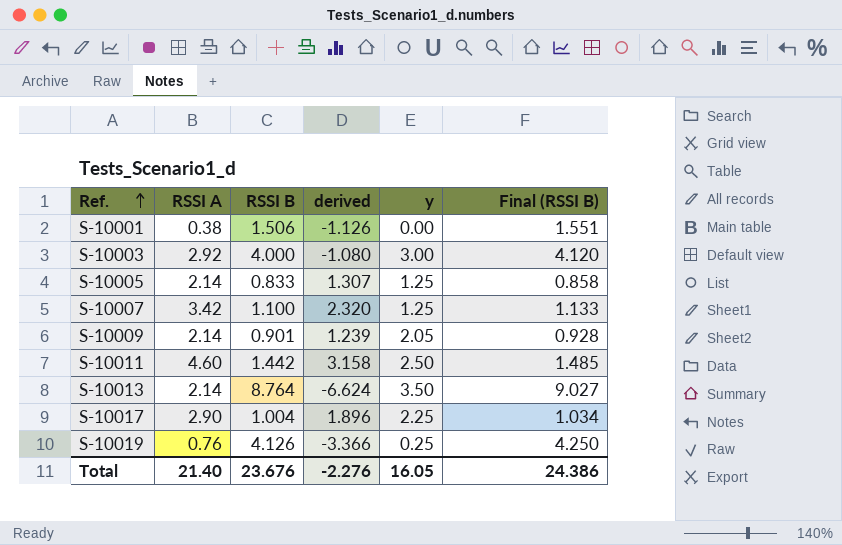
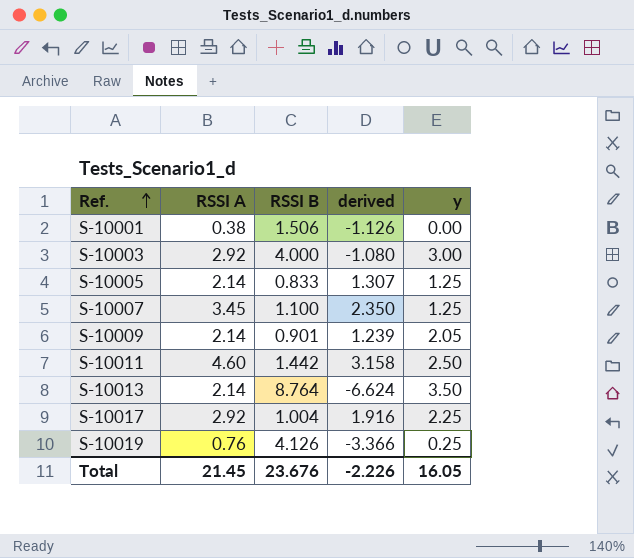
column Final (RSSI B) | formula: [RSSI B] * 1.03 -> none
S-10007 | RSSI A: 3.42 -> 3.45
S-10007 | derived: 2.320 -> 2.350
S-10017 | RSSI A: 2.90 -> 2.92
S-10017 | derived: 1.896 -> 1.916
Total | RSSI A: 21.40 -> 21.45
Total | derived: -2.276 -> -2.226

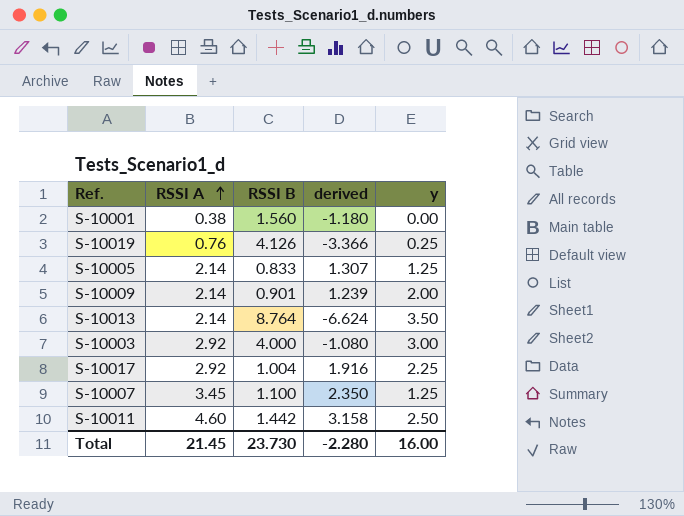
row order: Ref. ascending -> RSSI A ascending
S-10001 | RSSI B: 1.506 -> 1.560
S-10001 | derived: -1.126 -> -1.180
S-10009 | y: 2.05 -> 2.00
Total | RSSI B: 23.676 -> 23.730
Total | derived: -2.226 -> -2.280
Total | y: 16.05 -> 16.00

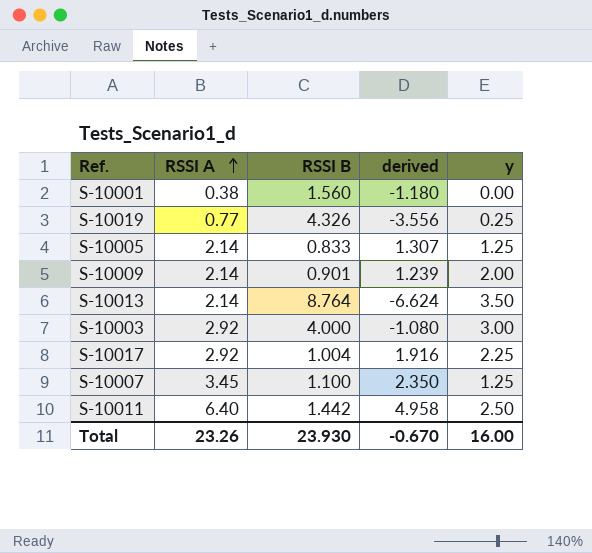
S-10019 | RSSI A: 0.76 -> 0.77
S-10019 | RSSI B: 4.126 -> 4.326
S-10019 | derived: -3.366 -> -3.556
S-10011 | RSSI A: 4.60 -> 6.40
S-10011 | derived: 3.158 -> 4.958
Total | RSSI A: 21.45 -> 23.26
Total | RSSI B: 23.730 -> 23.930
Total | derived: -2.280 -> -0.670

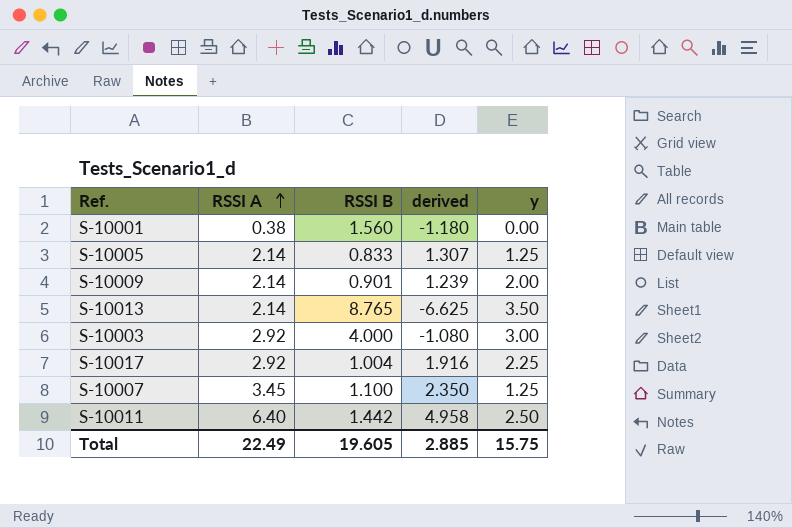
row S-10019: 0.77 | 4.326 | -3.556 | 0.25 -> none
S-10013 | RSSI B: 8.764 -> 8.765
S-10013 | derived: -6.624 -> -6.625
Total | RSSI A: 23.26 -> 22.49
Total | RSSI B: 23.930 -> 19.605
Total | derived: -0.670 -> 2.885
Total | y: 16.00 -> 15.75

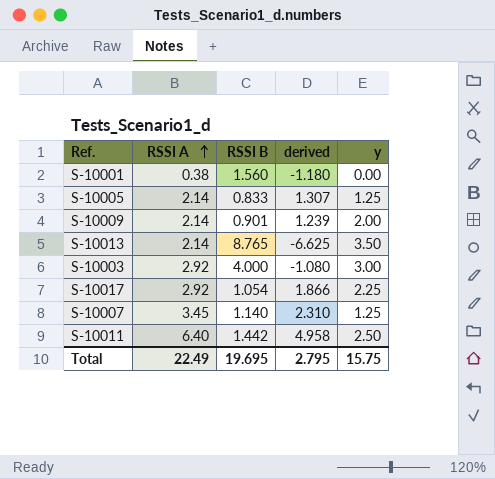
S-10017 | RSSI B: 1.004 -> 1.054
S-10017 | derived: 1.916 -> 1.866
S-10007 | RSSI B: 1.100 -> 1.140
S-10007 | derived: 2.350 -> 2.310
Total | RSSI B: 19.605 -> 19.695
Total | derived: 2.885 -> 2.795

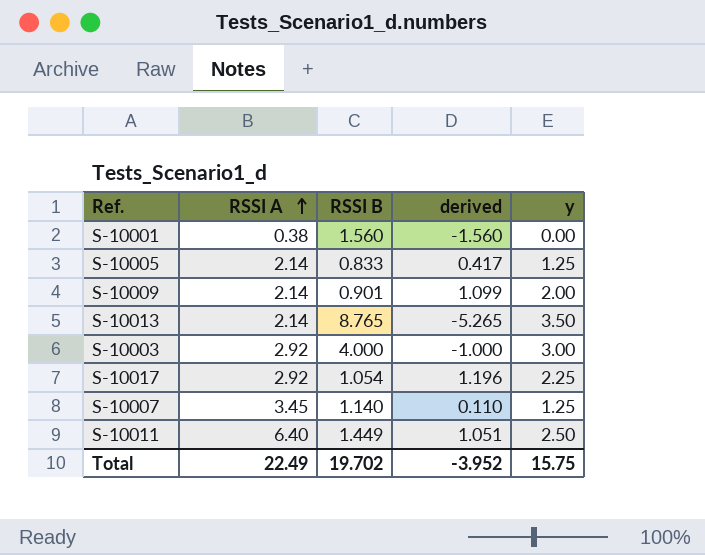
column derived | formula: [RSSI A] - [RSSI B] -> [y] - [RSSI B]
S-10011 | RSSI B: 1.442 -> 1.449
Total | RSSI B: 19.695 -> 19.702
Total | derived: 2.795 -> -3.952

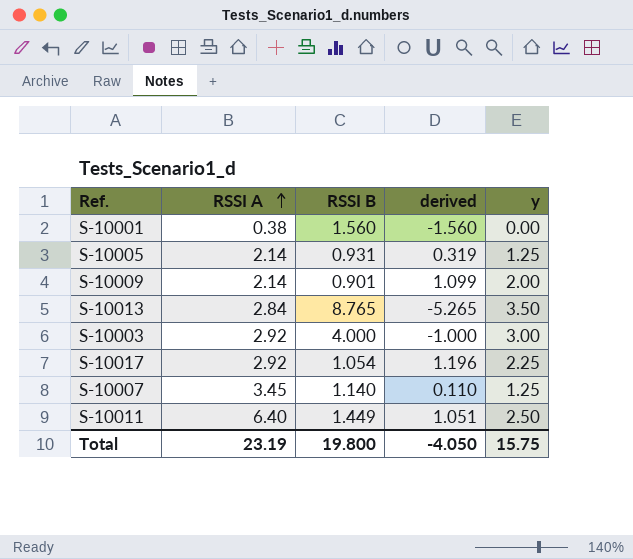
S-10005 | RSSI B: 0.833 -> 0.931
S-10005 | derived: 0.417 -> 0.319
S-10013 | RSSI A: 2.14 -> 2.84
Total | RSSI A: 22.49 -> 23.19
Total | RSSI B: 19.702 -> 19.800
Total | derived: -3.952 -> -4.050

